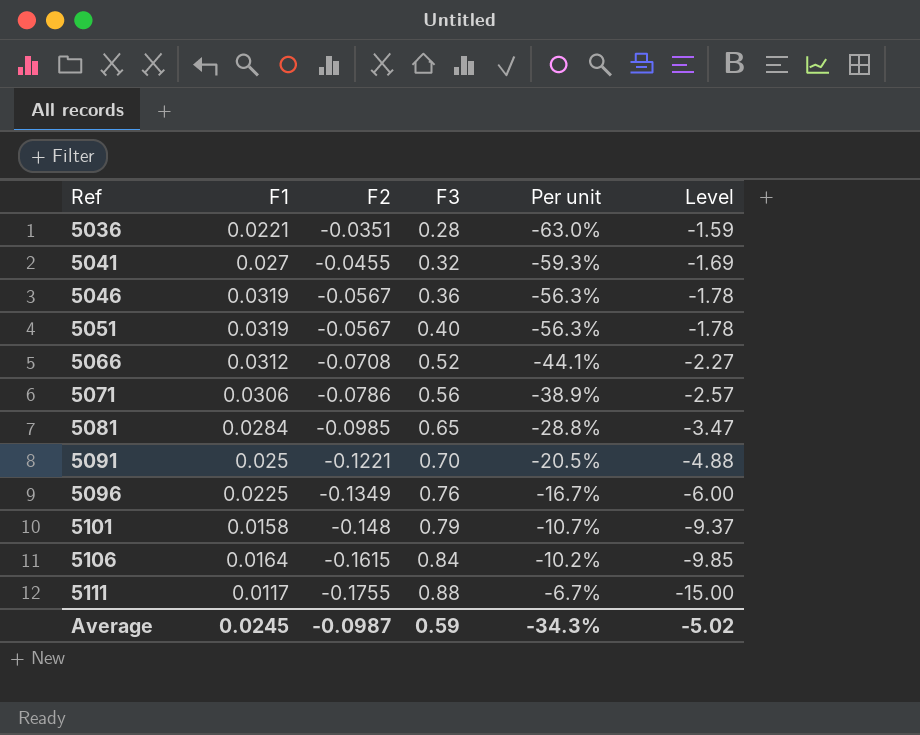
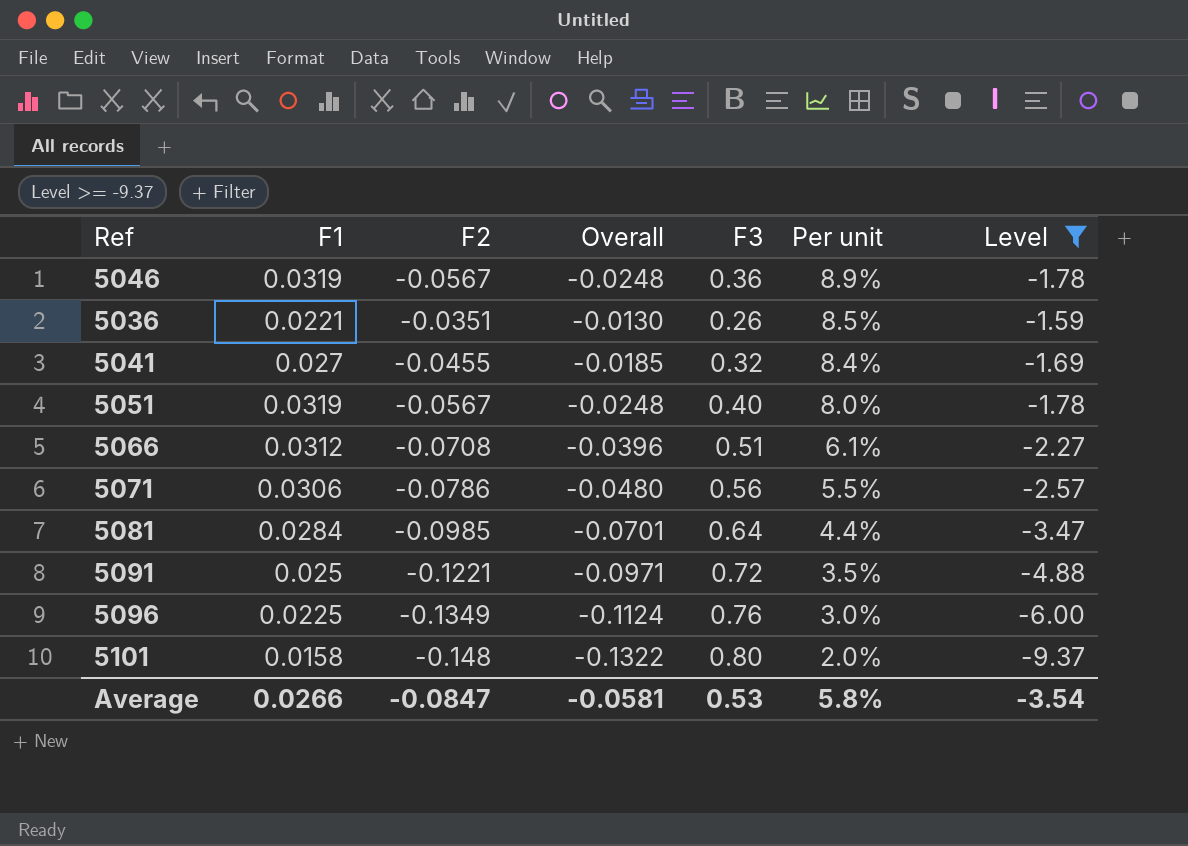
filter: none -> Level >= -9.37
row order: Ref ascending -> Per unit descending
column Overall | formula: none -> [F1] + [F2]
column Per unit | formula: [F1] / [F2] -> [F1] / [F3]
5036 | F3: 0.28 -> 0.26
5066 | F3: 0.52 -> 0.51
5081 | F3: 0.65 -> 0.64
5091 | F3: 0.70 -> 0.72
5101 | F3: 0.79 -> 0.80
Average | F1: 0.0245 -> 0.0266
Average | F2: -0.0987 -> -0.0847
Average | F3: 0.59 -> 0.53
Average | Per unit: -34.3% -> 5.8%
Average | Level: -5.02 -> -3.54

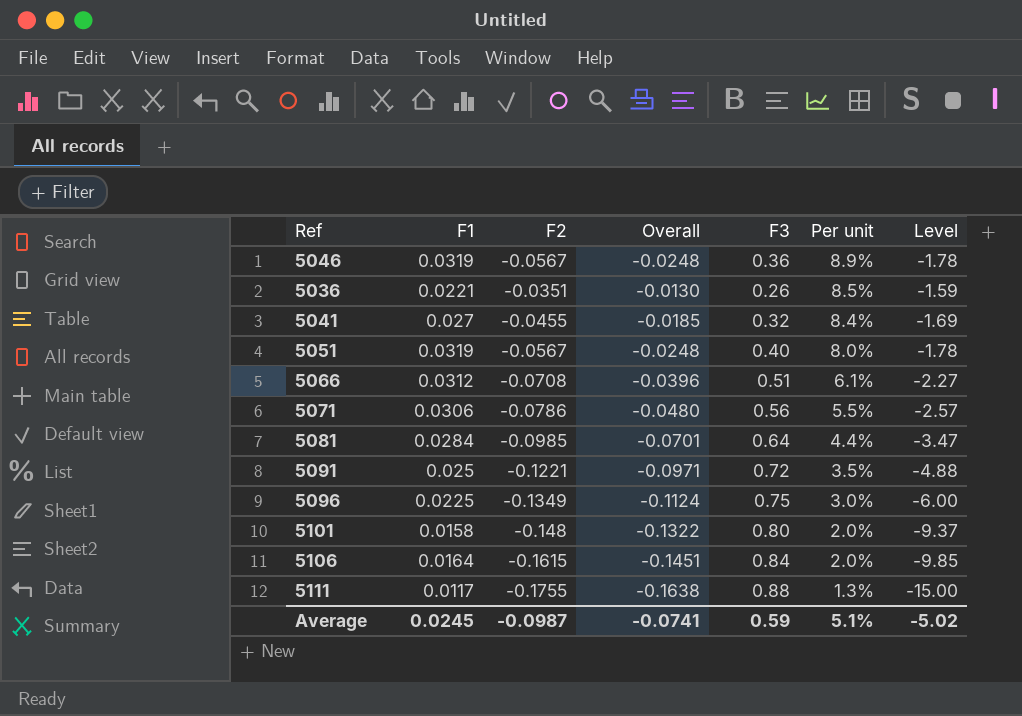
filter: Level >= -9.37 -> none
5096 | F3: 0.76 -> 0.75
Average | F1: 0.0266 -> 0.0245
Average | F2: -0.0847 -> -0.0987
Average | Overall: -0.0581 -> -0.0741
Average | F3: 0.53 -> 0.59
Average | Per unit: 5.8% -> 5.1%
Average | Level: -3.54 -> -5.02

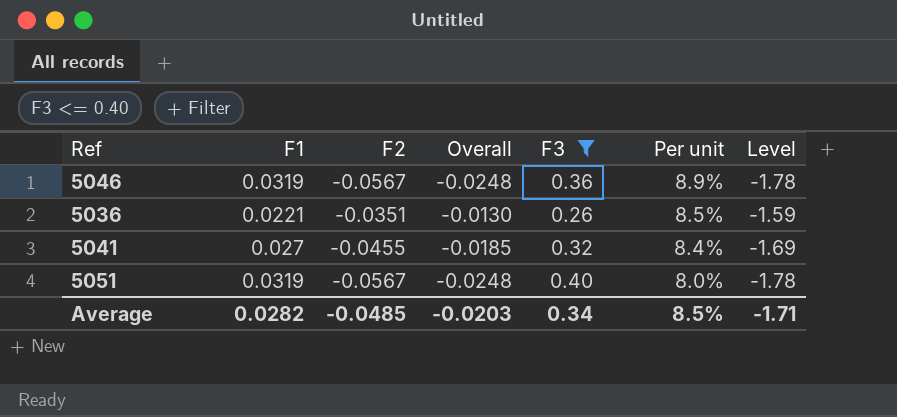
filter: none -> F3 <= 0.40
Average | F1: 0.0245 -> 0.0282
Average | F2: -0.0987 -> -0.0485
Average | Overall: -0.0741 -> -0.0203
Average | F3: 0.59 -> 0.34
Average | Per unit: 5.1% -> 8.5%
Average | Level: -5.02 -> -1.71

